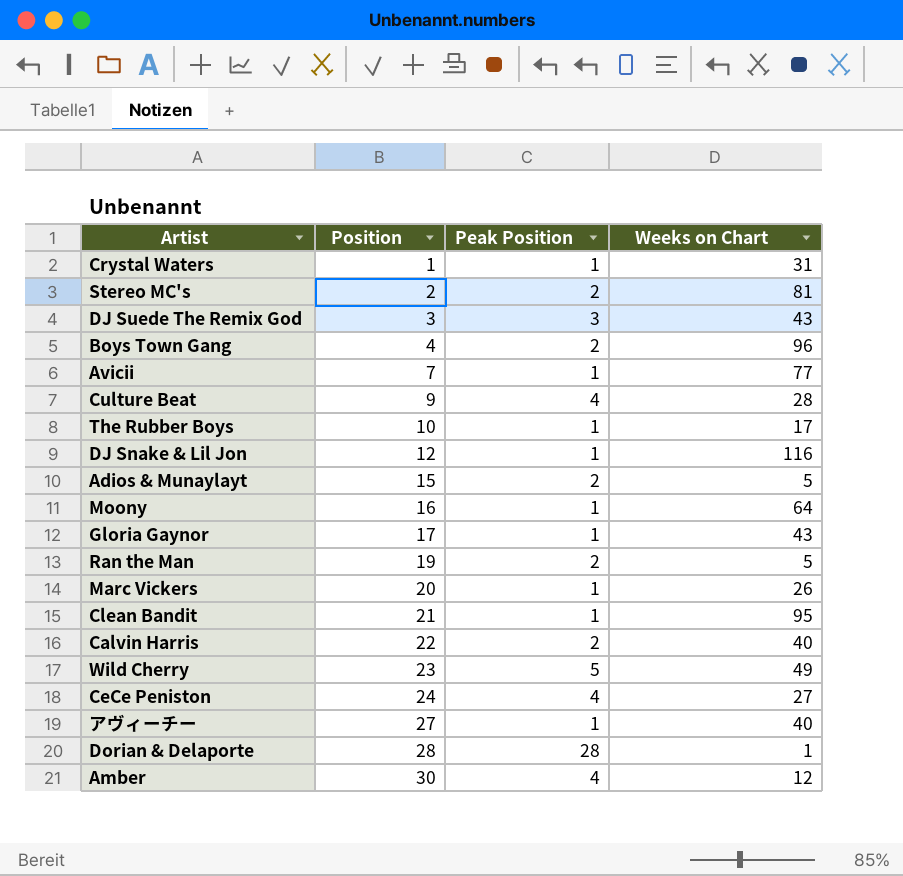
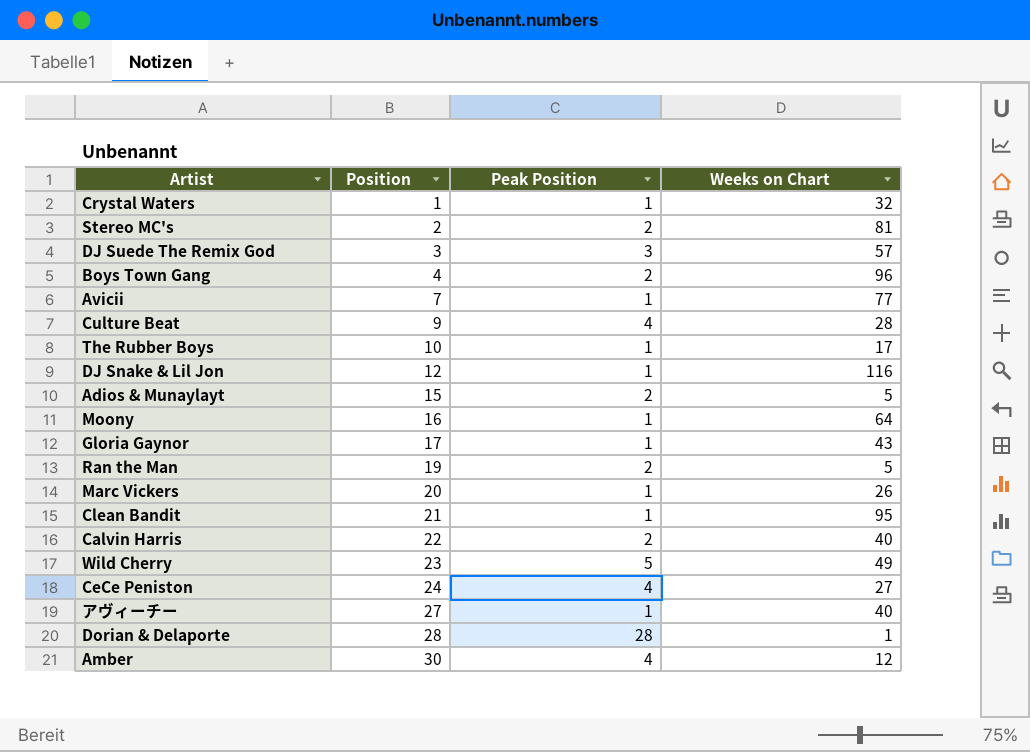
Crystal Waters | Weeks on Chart: 31 -> 32
DJ Suede The Remix God | Weeks on Chart: 43 -> 57

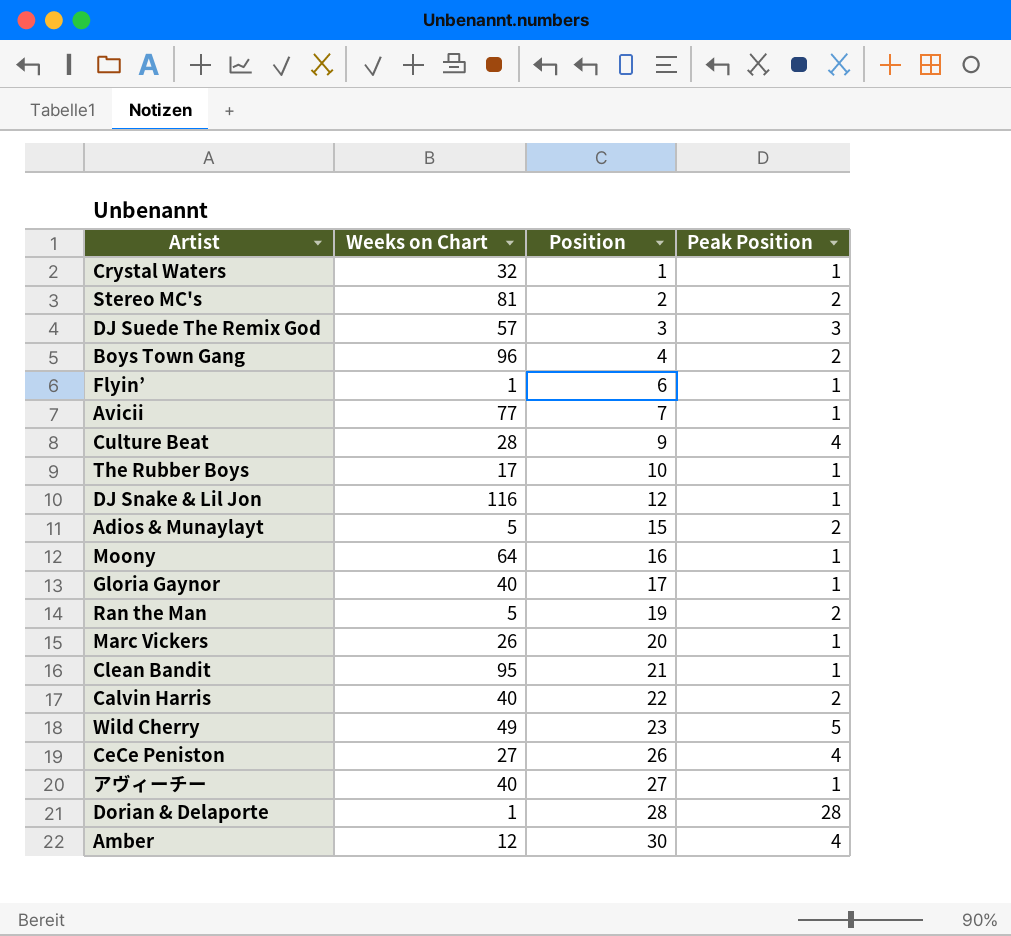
column Weeks on Chart | position: 4 -> 2
row Flyin’: none -> 1 | 6 | 1
Gloria Gaynor | Weeks on Chart: 43 -> 40
CeCe Peniston | Position: 24 -> 26

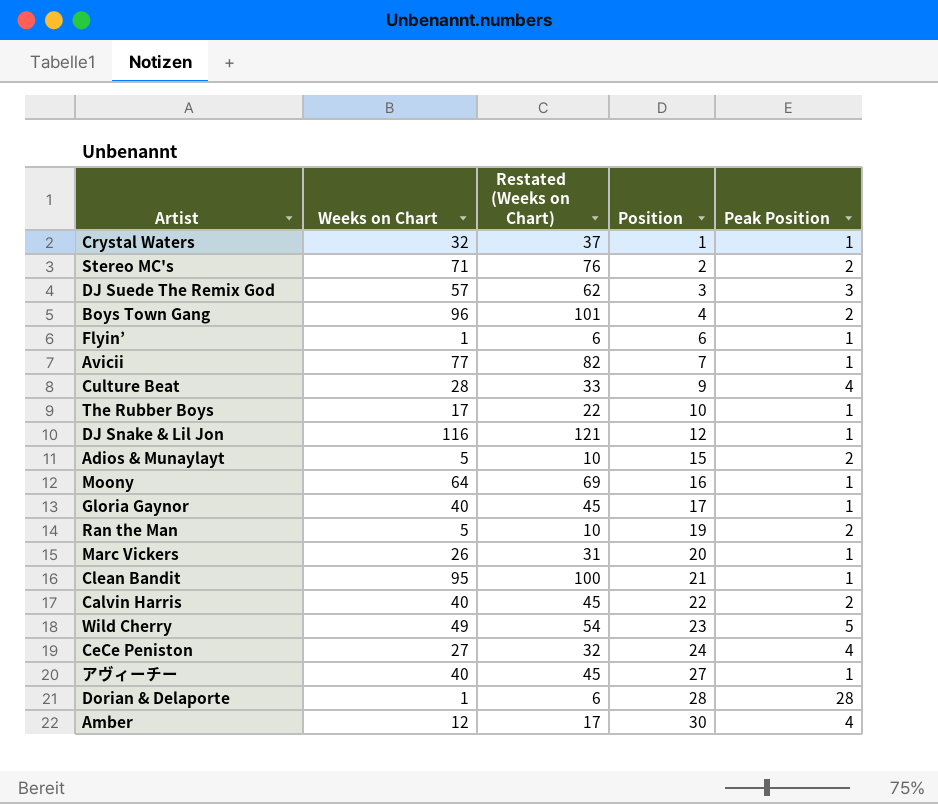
column Restated (Weeks on Chart) | formula: none -> [Weeks on Chart] + 5
Stereo MC's | Weeks on Chart: 81 -> 71
CeCe Peniston | Position: 26 -> 24

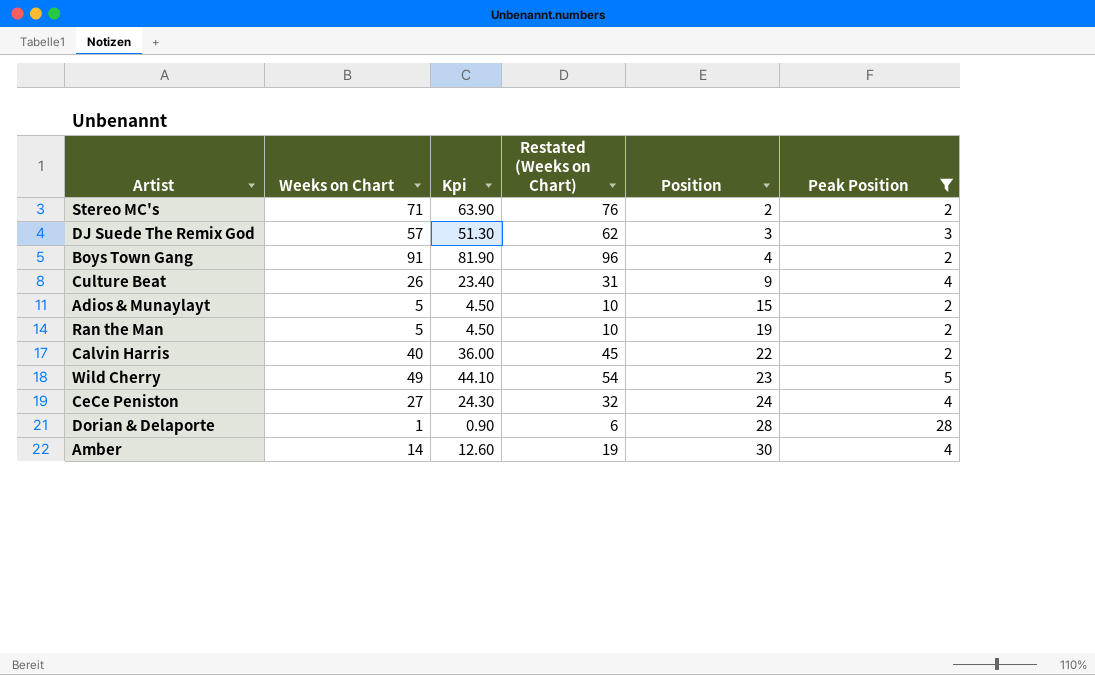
filter: none -> Peak Position != 1
column Kpi | formula: none -> [Weeks on Chart] * 0.9
Boys Town Gang | Weeks on Chart: 96 -> 91
Boys Town Gang | Restated (Weeks on Chart): 101 -> 96
Culture Beat | Weeks on Chart: 28 -> 26
Culture Beat | Restated (Weeks on Chart): 33 -> 31
Amber | Weeks on Chart: 12 -> 14
Amber | Restated (Weeks on Chart): 17 -> 19

